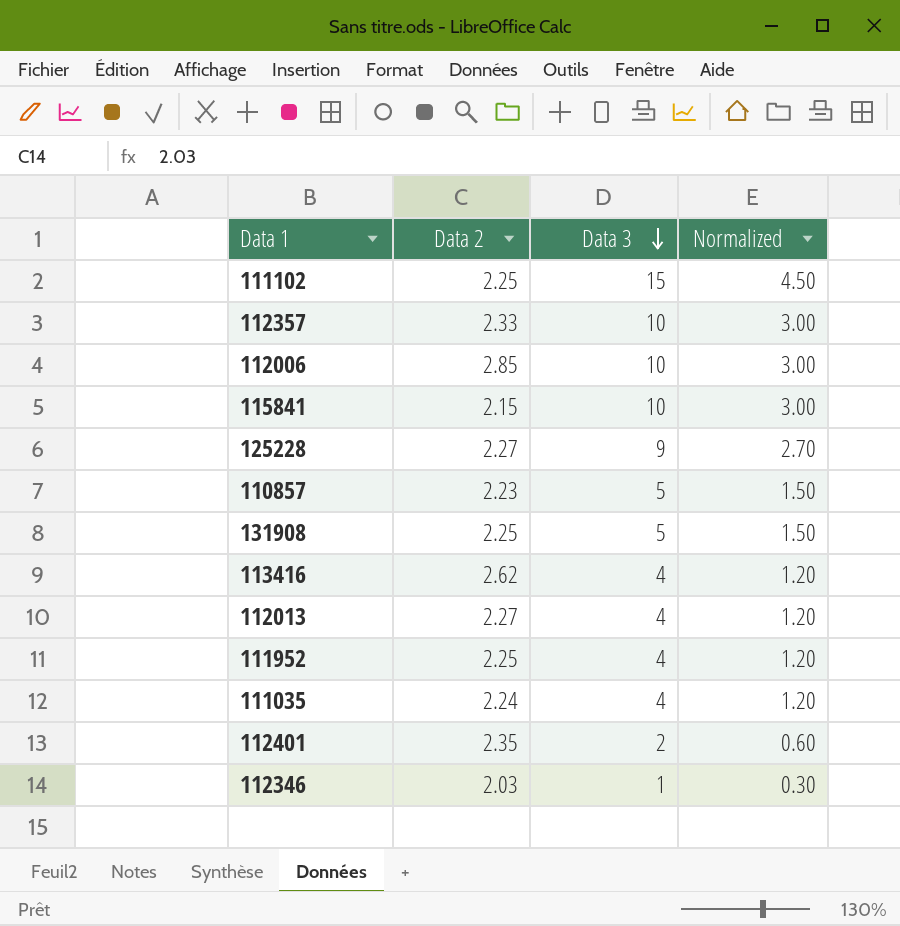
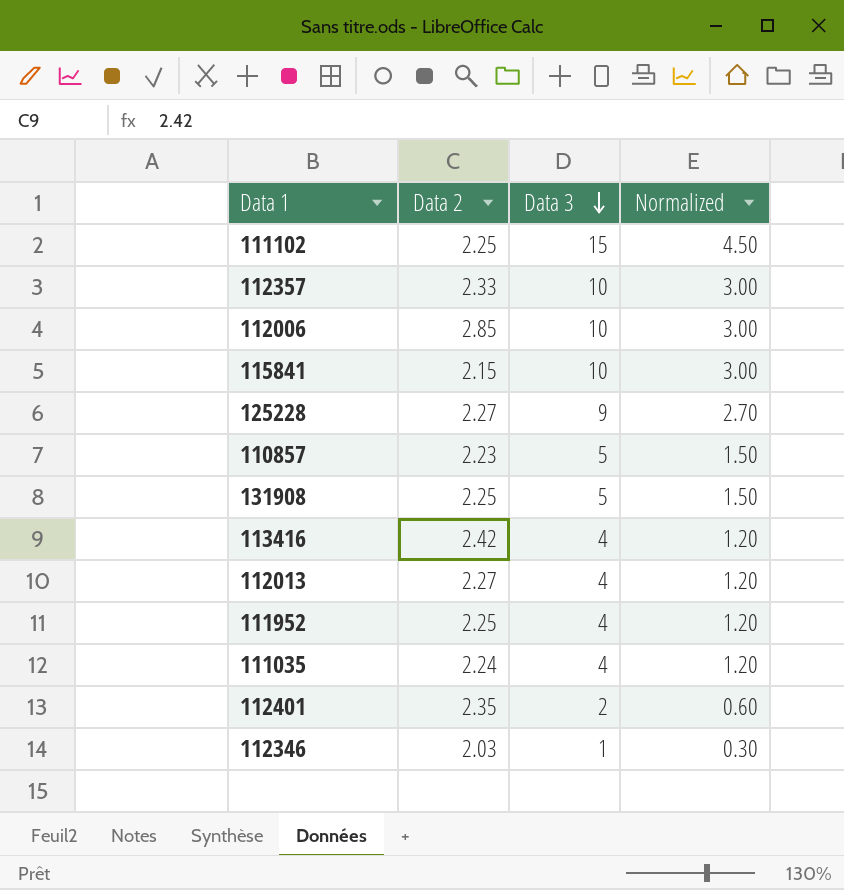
113416 | Data 2: 2.62 -> 2.42

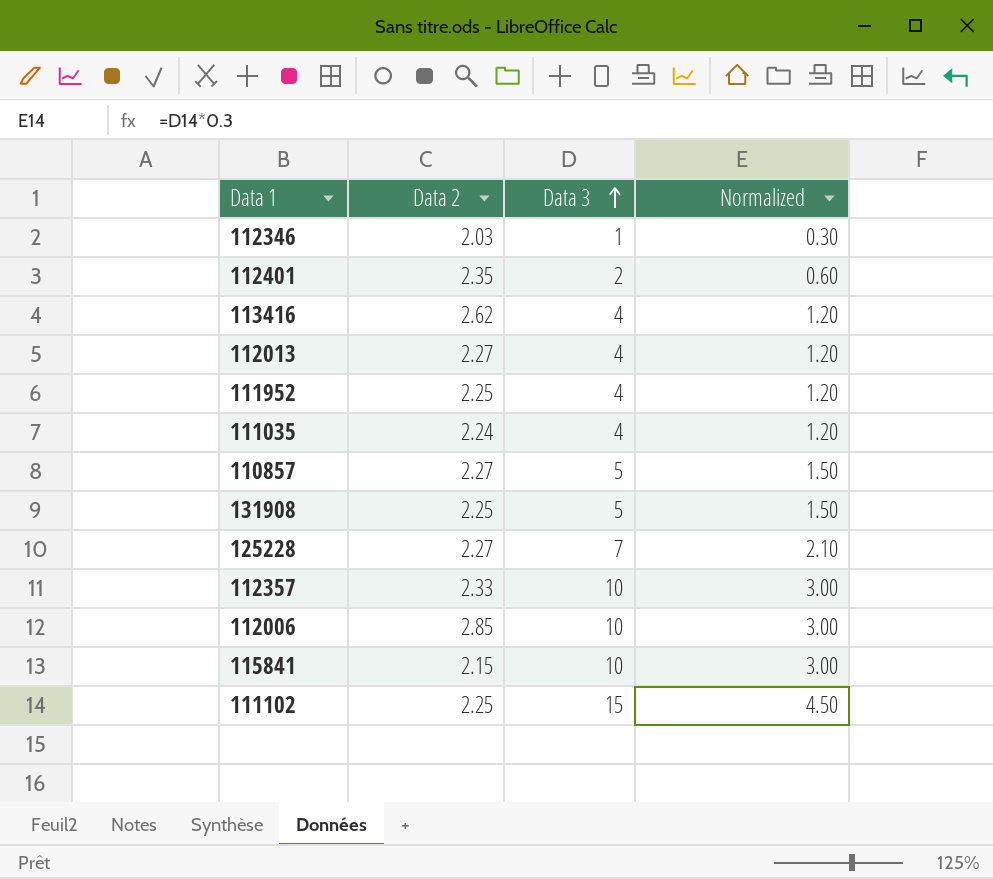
row order: Data 3 descending -> Data 3 ascending
113416 | Data 2: 2.42 -> 2.62
110857 | Data 2: 2.23 -> 2.27
125228 | Data 3: 9 -> 7
125228 | Normalized: 2.70 -> 2.10

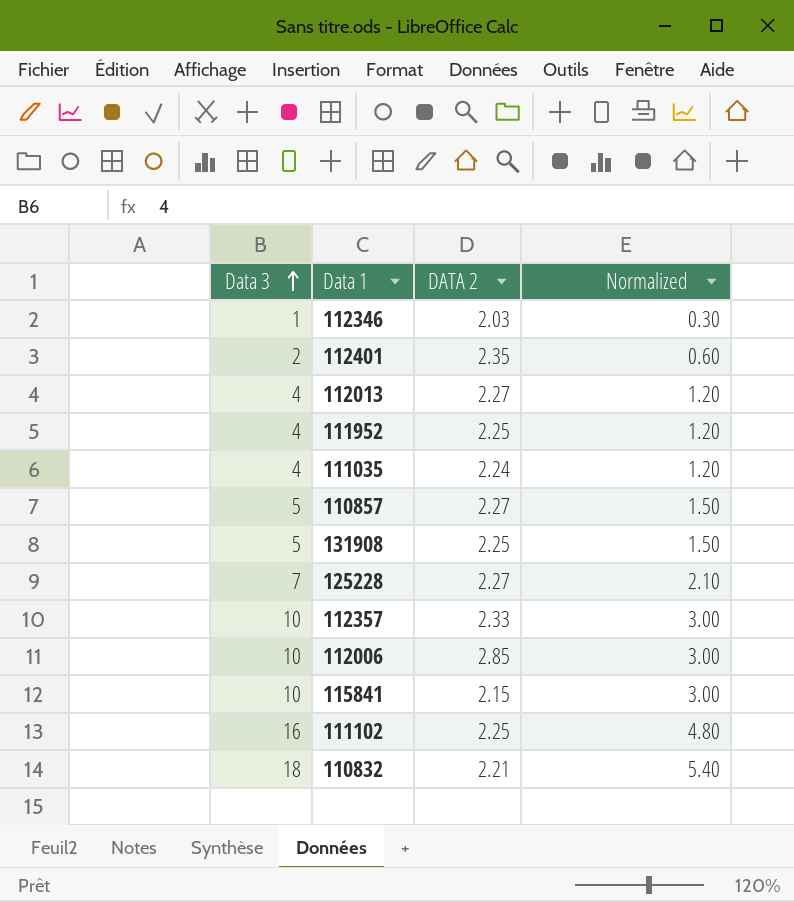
column Data 3 | position: 3 -> 1
column name: Data 2 -> DATA 2
row 113416: 2.62 | 4 | 1.20 -> none
111102 | Data 3: 15 -> 16
111102 | Normalized: 4.50 -> 4.80
row 110832: none -> 18 | 2.21 | 5.40

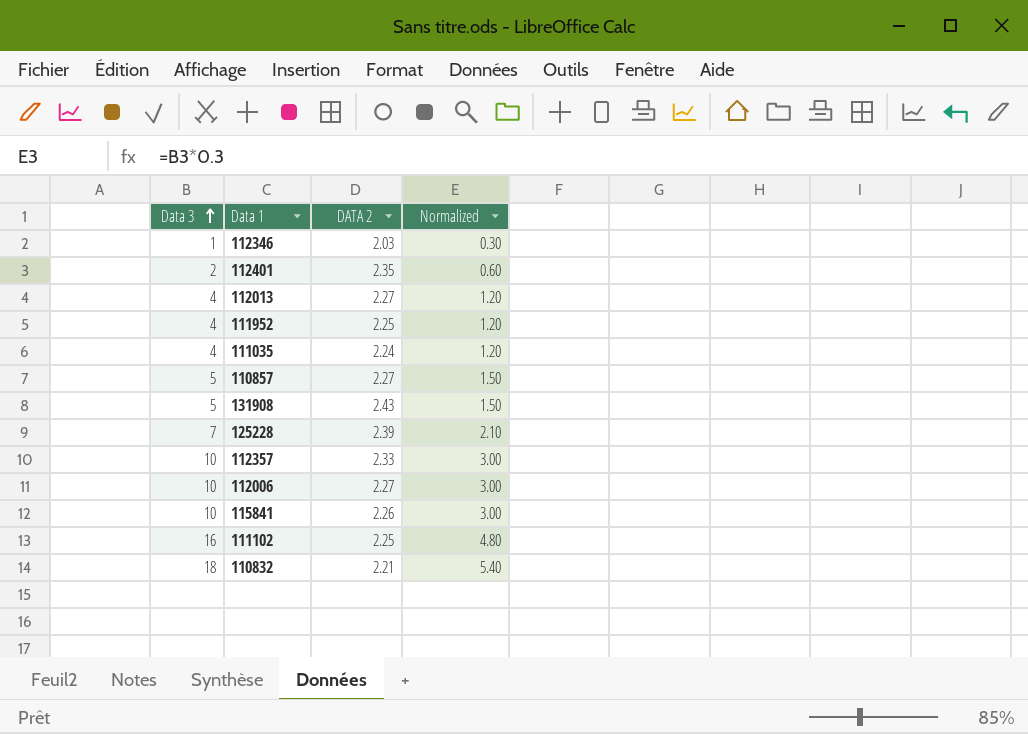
131908 | DATA 2: 2.25 -> 2.43
125228 | DATA 2: 2.27 -> 2.39
112006 | DATA 2: 2.85 -> 2.27
115841 | DATA 2: 2.15 -> 2.26

